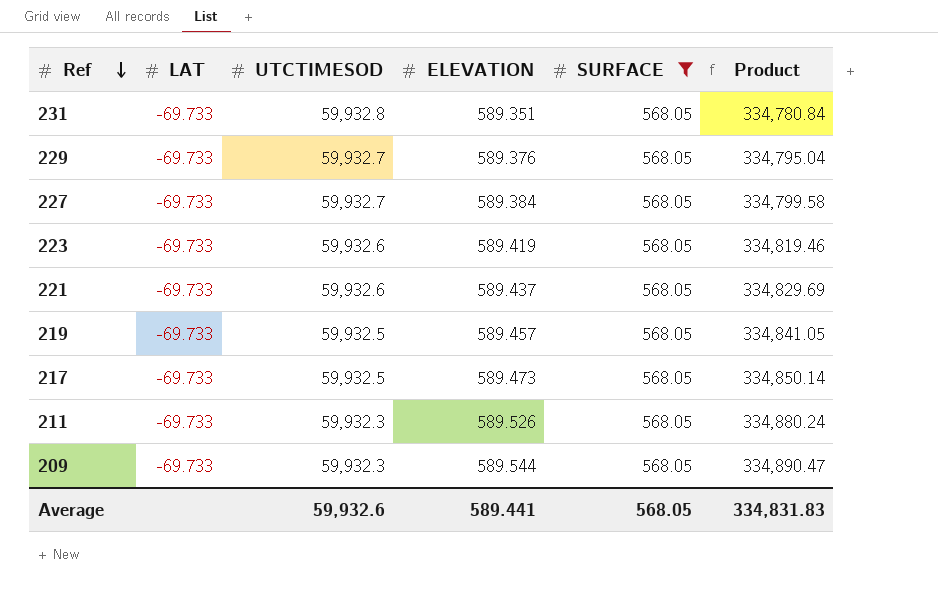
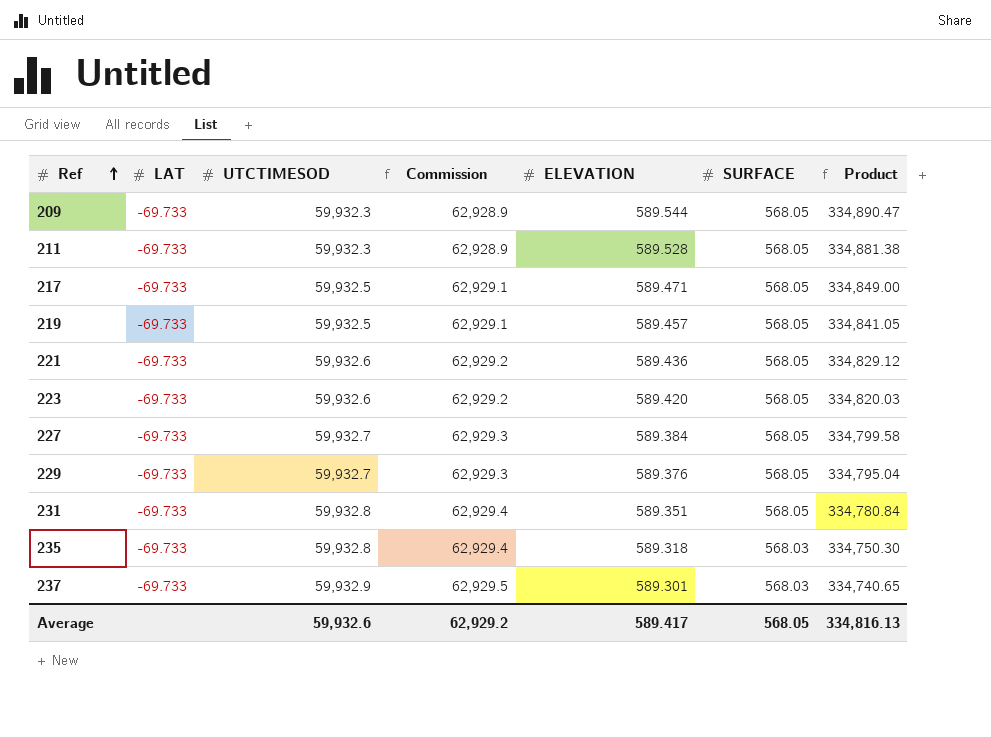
filter: SURFACE = 568.05 -> none
row order: Ref descending -> Ref ascending
column Commission | formula: none -> [UTCTIMESOD] * 1.05
211 | ELEVATION: 589.526 -> 589.528
211 | Product: 334,880.24 -> 334,881.38
217 | ELEVATION: 589.473 -> 589.471
217 | Product: 334,850.14 -> 334,849.00
221 | ELEVATION: 589.437 -> 589.436
221 | Product: 334,829.69 -> 334,829.12
223 | ELEVATION: 589.419 -> 589.420
223 | Product: 334,819.46 -> 334,820.03
Average | ELEVATION: 589.441 -> 589.417
Average | Product: 334,831.83 -> 334,816.13

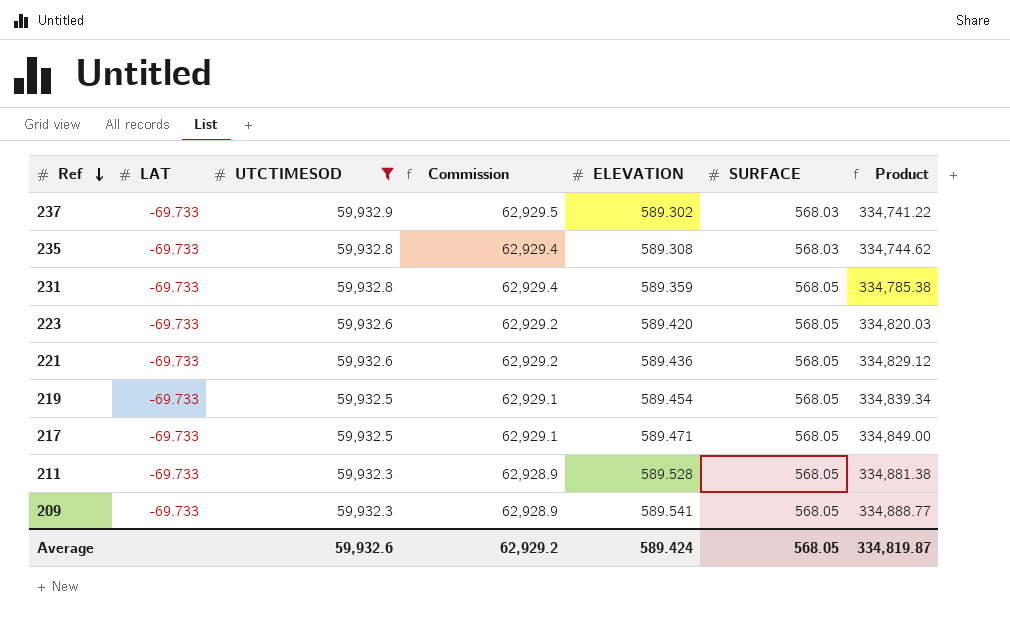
filter: none -> UTCTIMESOD != 59,932.7
row order: Ref ascending -> Ref descending
237 | ELEVATION: 589.301 -> 589.302
237 | Product: 334,740.65 -> 334,741.22
235 | ELEVATION: 589.318 -> 589.308
235 | Product: 334,750.30 -> 334,744.62
231 | ELEVATION: 589.351 -> 589.359
231 | Product: 334,780.84 -> 334,785.38
219 | ELEVATION: 589.457 -> 589.454
219 | Product: 334,841.05 -> 334,839.34
209 | ELEVATION: 589.544 -> 589.541
209 | Product: 334,890.47 -> 334,888.77
Average | ELEVATION: 589.417 -> 589.424
Average | Product: 334,816.13 -> 334,819.87

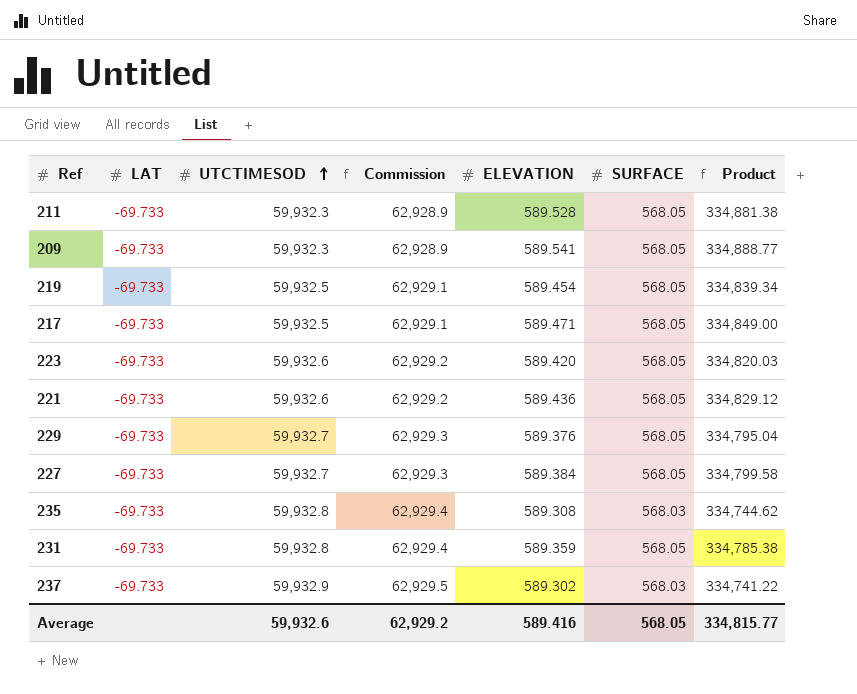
filter: UTCTIMESOD != 59,932.7 -> none
row order: Ref descending -> UTCTIMESOD ascending
Average | ELEVATION: 589.424 -> 589.416
Average | Product: 334,819.87 -> 334,815.77

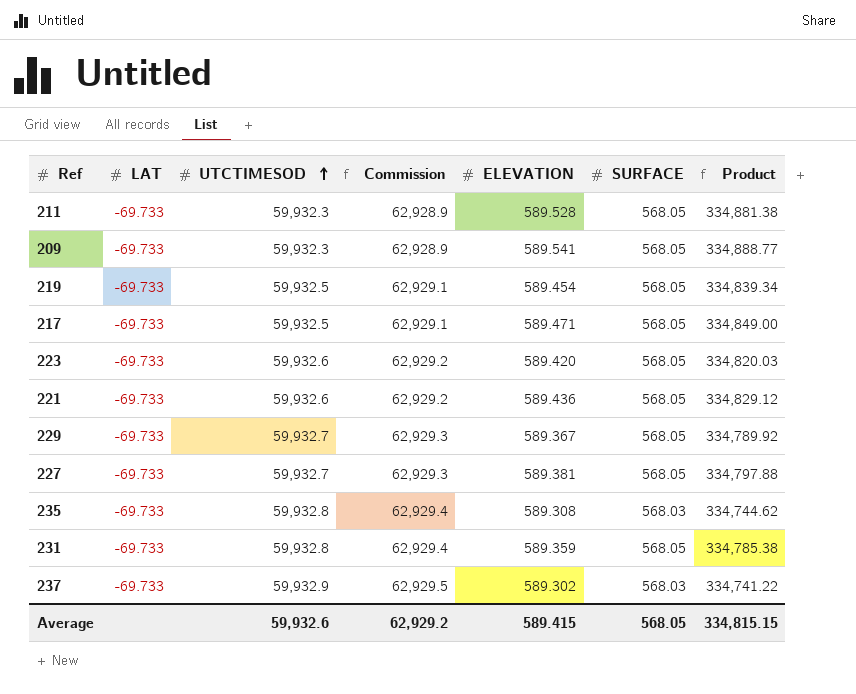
229 | ELEVATION: 589.376 -> 589.367
229 | Product: 334,795.04 -> 334,789.92
227 | ELEVATION: 589.384 -> 589.381
227 | Product: 334,799.58 -> 334,797.88
Average | ELEVATION: 589.416 -> 589.415
Average | Product: 334,815.77 -> 334,815.15

